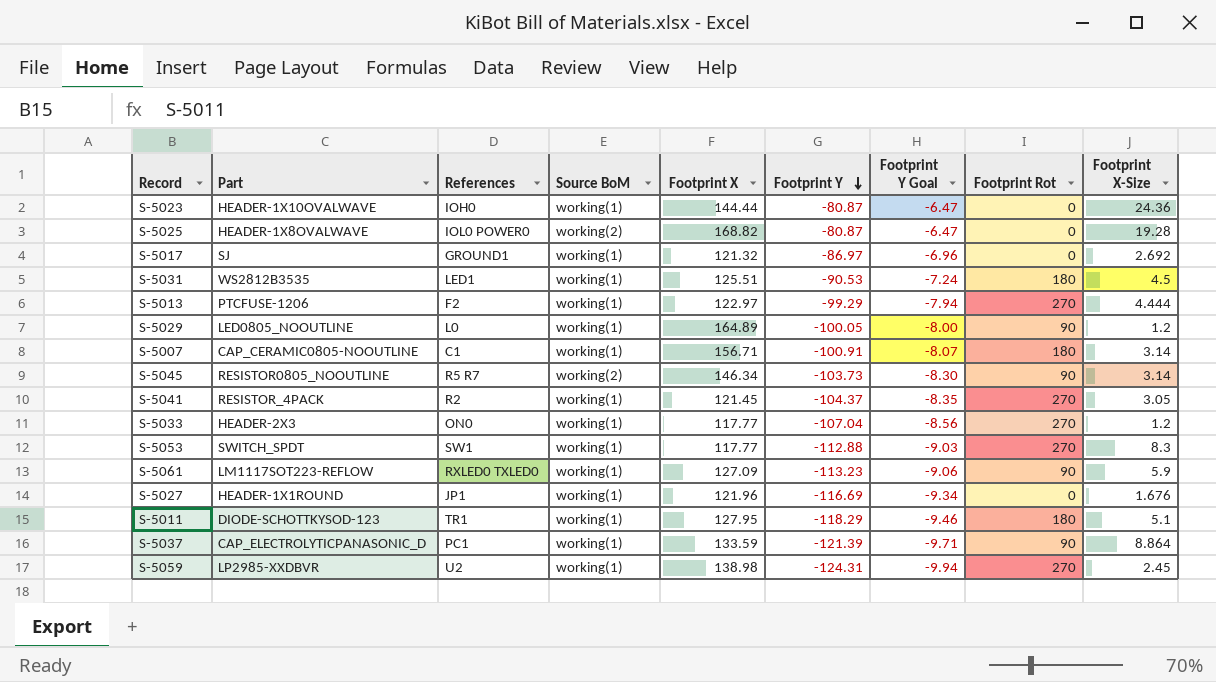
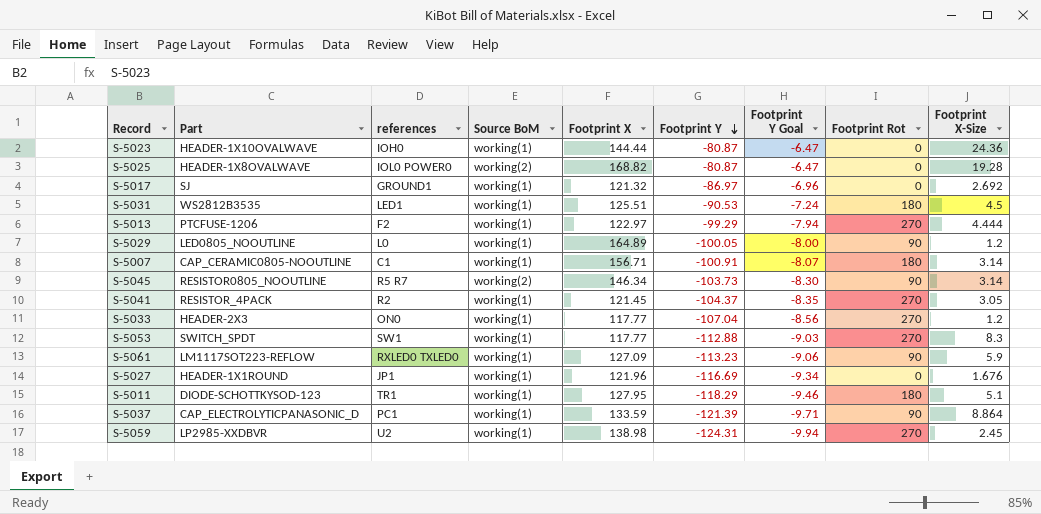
column name: References -> references

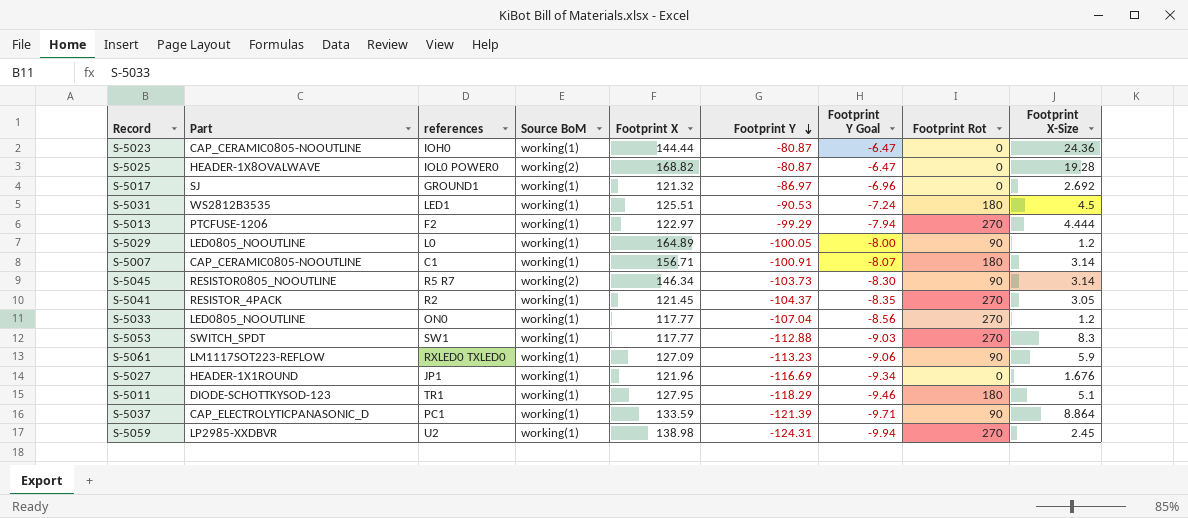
S-5023 | Part: HEADER-1X10OVALWAVE -> CAP_CERAMIC0805-NOOUTLINE
S-5033 | Part: HEADER-2X3 -> LED0805_NOOUTLINE

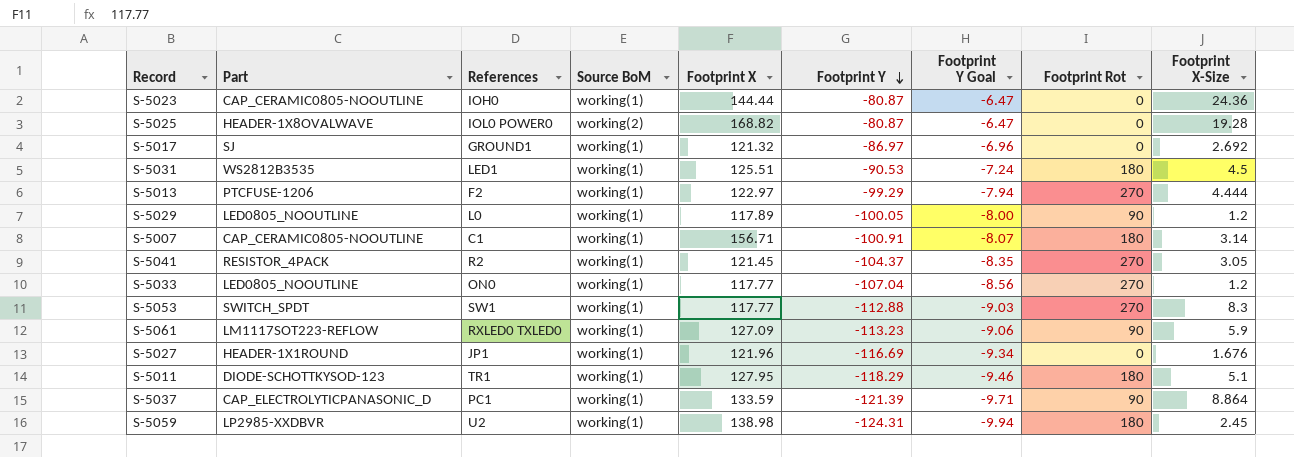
column name: references -> References
row S-5045: RESISTOR0805_NOOUTLINE | R5 R7 | working(2) | 146.34 | -103.73 | -8.30 | 90 | 3.14 -> none
S-5029 | Footprint X: 164.89 -> 117.89
S-5059 | Footprint Rot: 270 -> 180

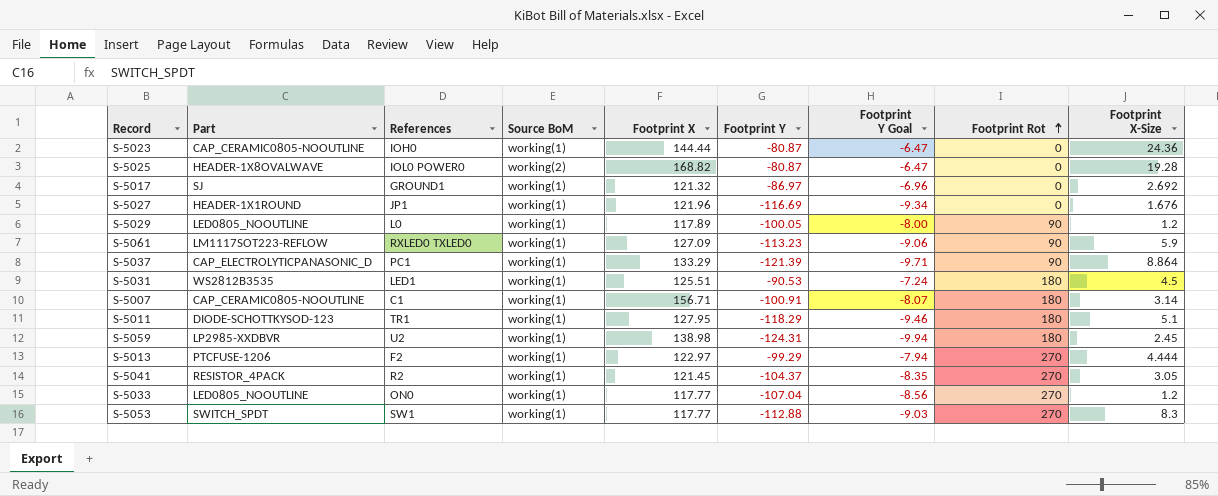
row order: Footprint Y descending -> Footprint Rot ascending
S-5037 | Footprint X: 133.59 -> 133.29

